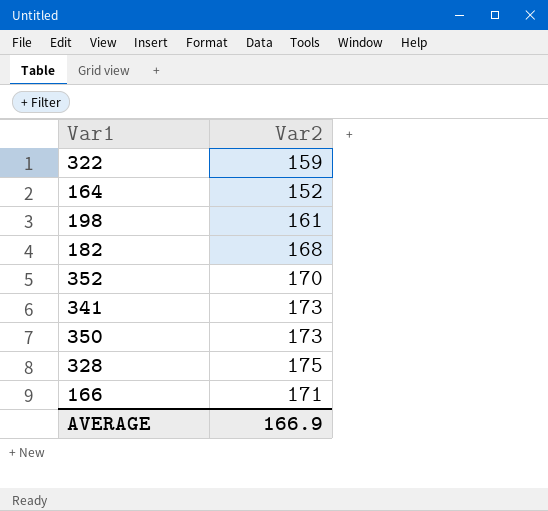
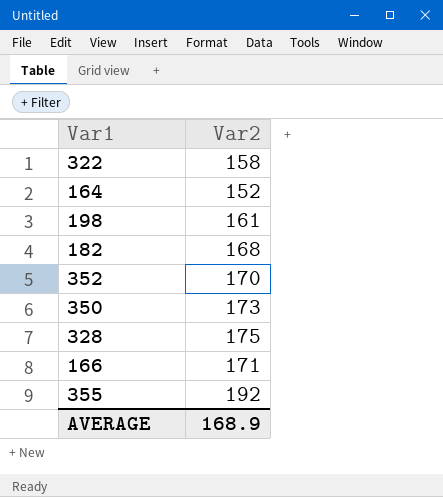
row 341: 173 -> none
322 | Var2: 159 -> 158
row 355: none -> 192
AVERAGE | Var2: 166.9 -> 168.9

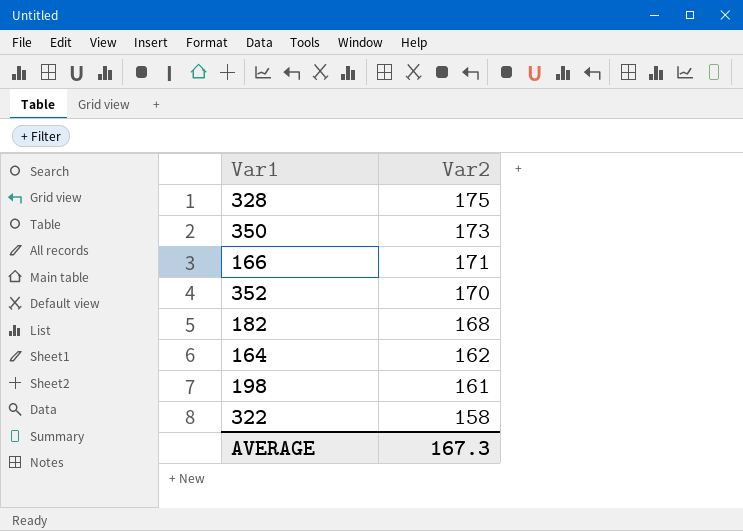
row order: none -> Var2 descending
row 355: 192 -> none
164 | Var2: 152 -> 162
AVERAGE | Var2: 168.9 -> 167.3

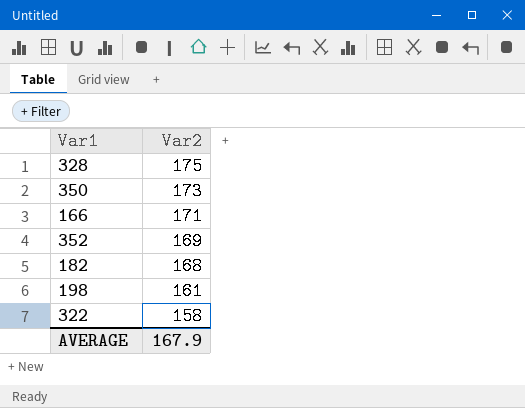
row 164: 162 -> none
352 | Var2: 170 -> 169
AVERAGE | Var2: 167.3 -> 167.9

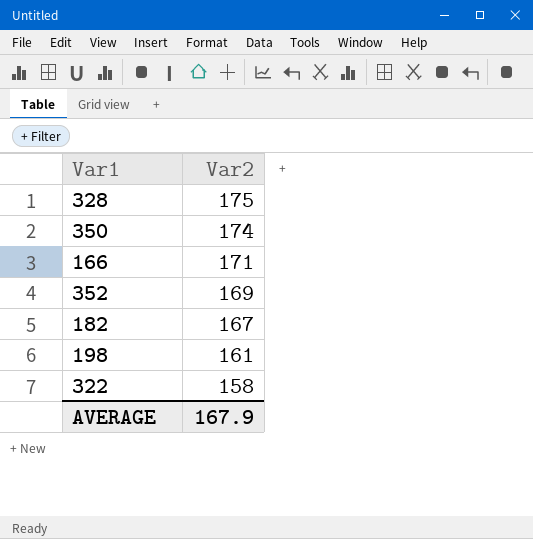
350 | Var2: 173 -> 174
182 | Var2: 168 -> 167

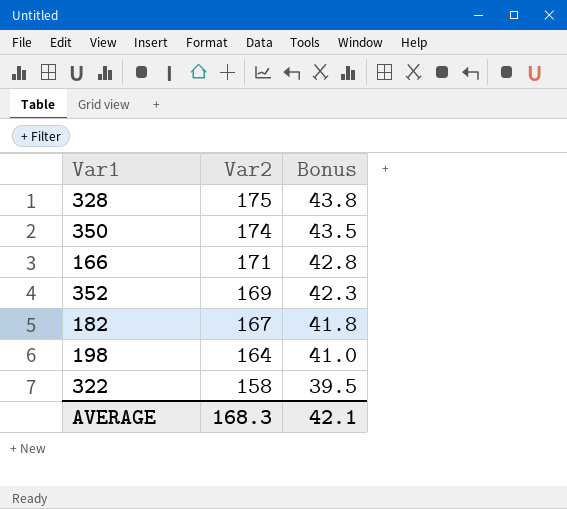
column Bonus | formula: none -> [Var2] * 0.25
198 | Var2: 161 -> 164
AVERAGE | Var2: 167.9 -> 168.3

